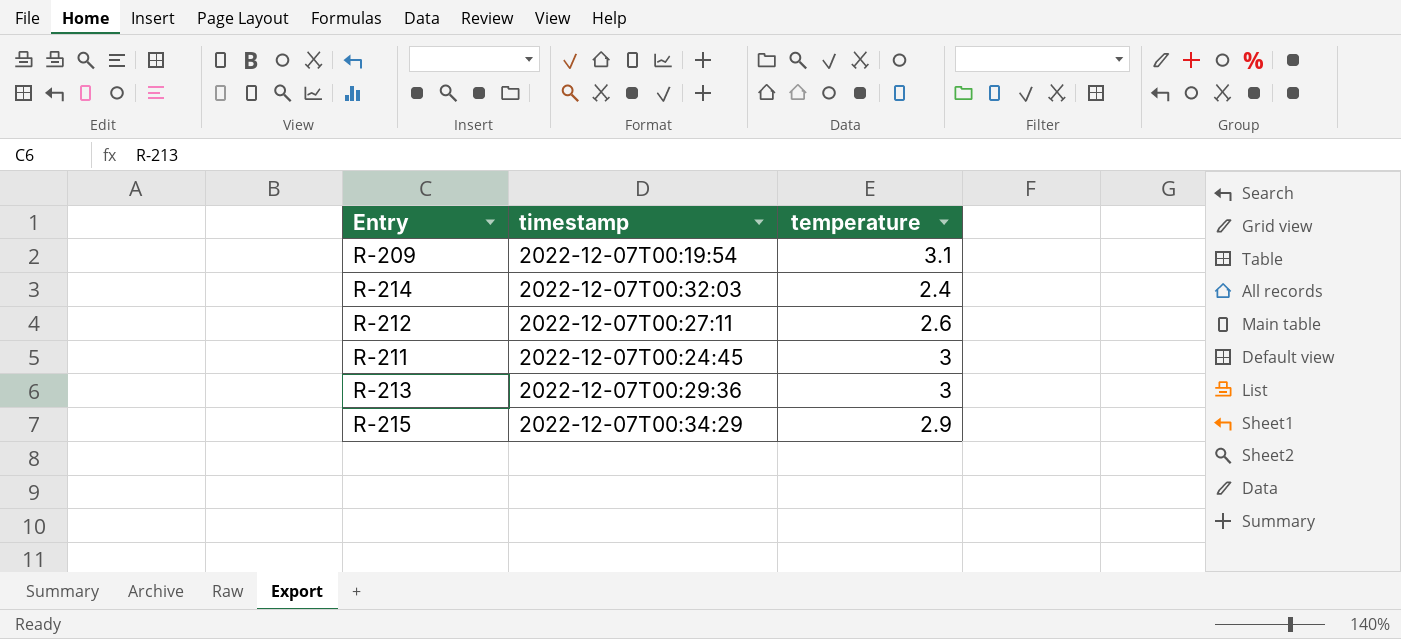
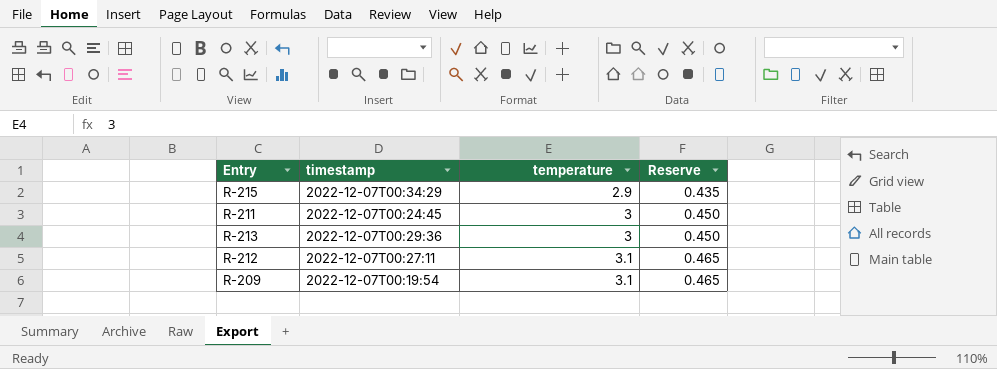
row order: none -> temperature ascending
column Reserve | formula: none -> [temperature] * 0.15
row R-214: 2022-12-07T00:32:03 | 2.4 -> none
R-212 | temperature: 2.6 -> 3.1

